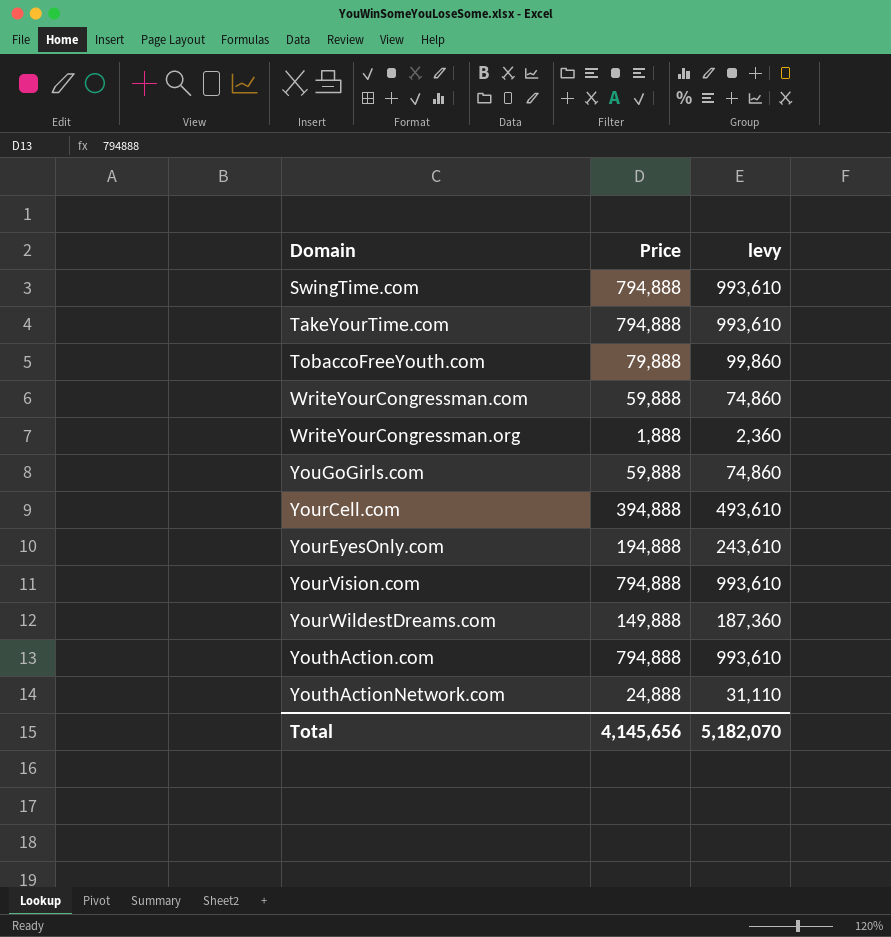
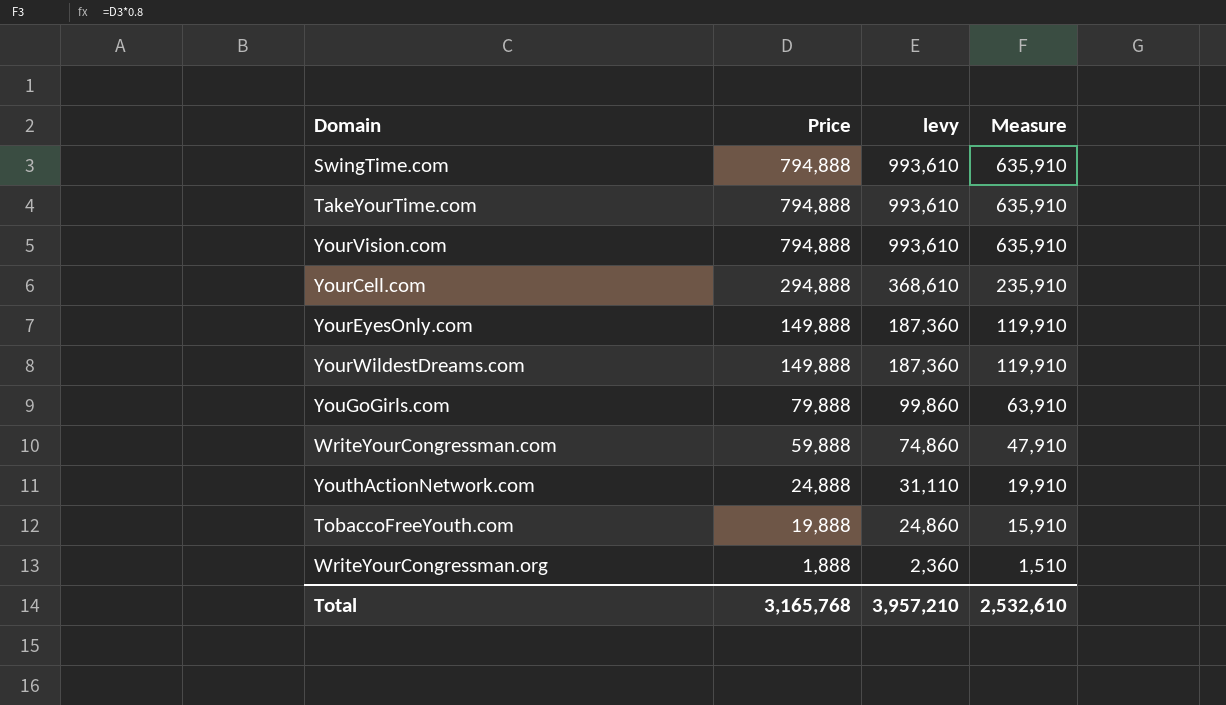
row order: Domain ascending -> Price descending
column Measure | formula: none -> [Price] * 0.8
row YouthAction.com: 794,888 | 993,610 -> none
YourCell.com | Price: 394,888 -> 294,888
YourCell.com | levy: 493,610 -> 368,610
YourEyesOnly.com | Price: 194,888 -> 149,888
YourEyesOnly.com | levy: 243,610 -> 187,360
YouGoGirls.com | Price: 59,888 -> 79,888
YouGoGirls.com | levy: 74,860 -> 99,860
TobaccoFreeYouth.com | Price: 79,888 -> 19,888
TobaccoFreeYouth.com | levy: 99,860 -> 24,860
Total | Price: 4,145,656 -> 3,165,768
Total | levy: 5,182,070 -> 3,957,210

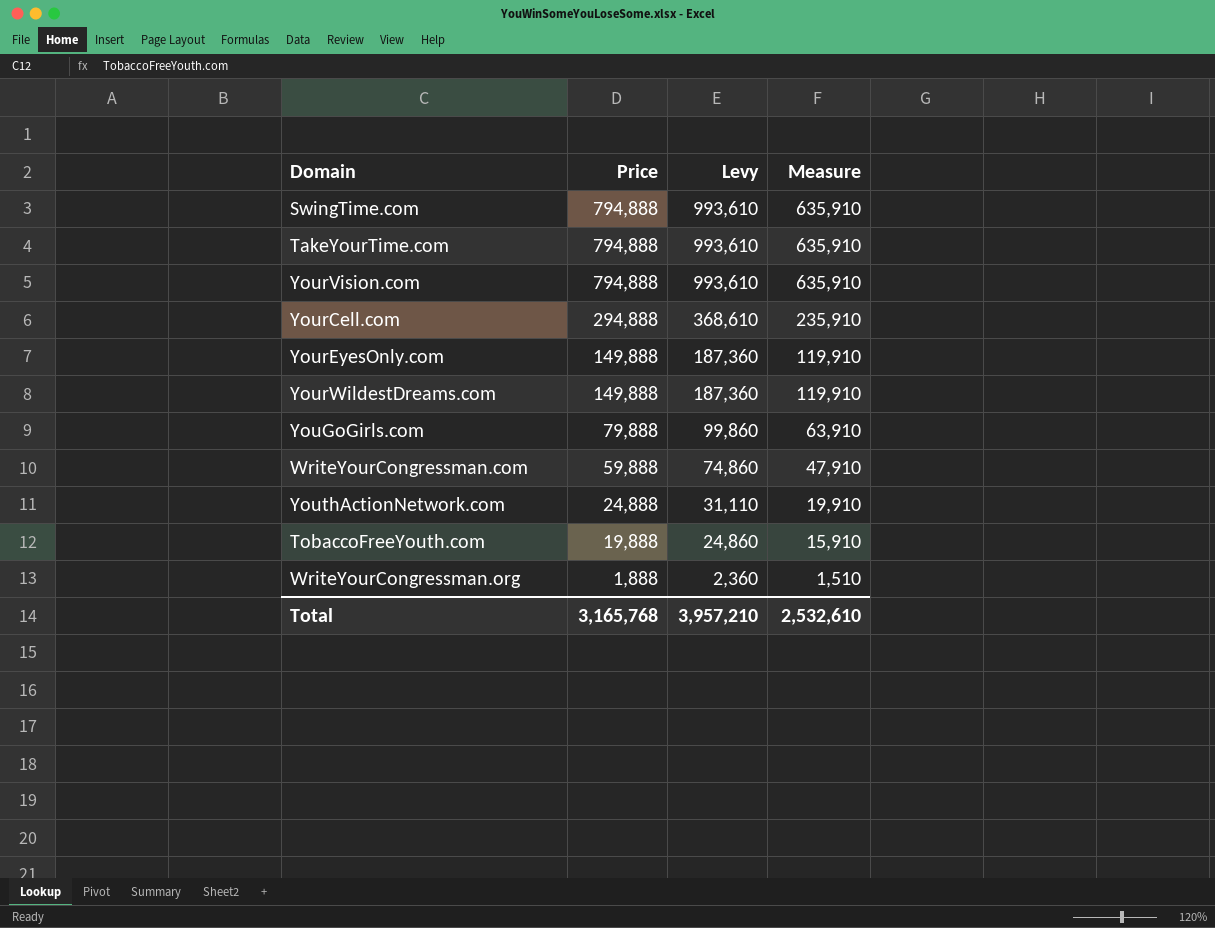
column name: levy -> Levy

